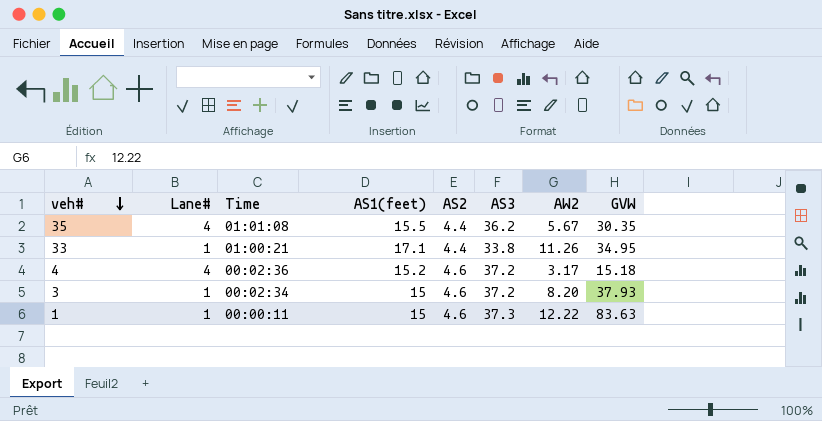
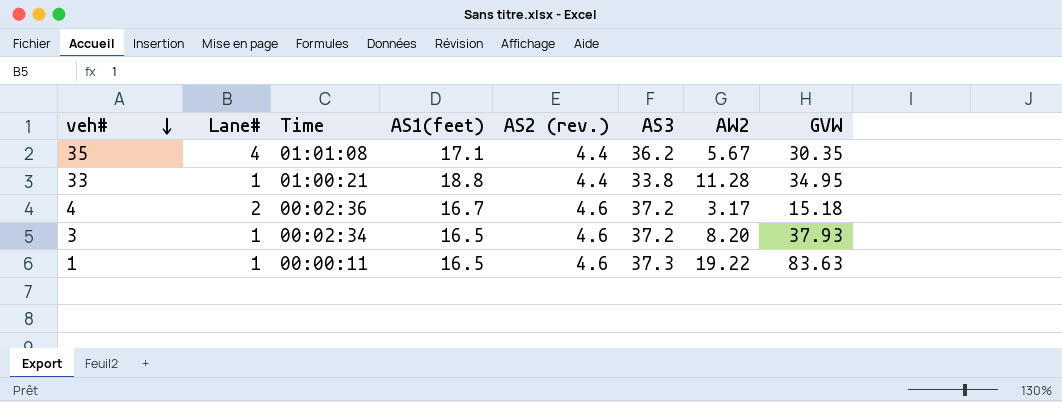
column name: AS2 -> AS2 (rev.)
35 | AS1(feet): 15.5 -> 17.1
33 | AS1(feet): 17.1 -> 18.8
33 | AW2: 11.26 -> 11.28
4 | Lane#: 4 -> 2
4 | AS1(feet): 15.2 -> 16.7
3 | AS1(feet): 15 -> 16.5
1 | AS1(feet): 15 -> 16.5
1 | AW2: 12.22 -> 19.22

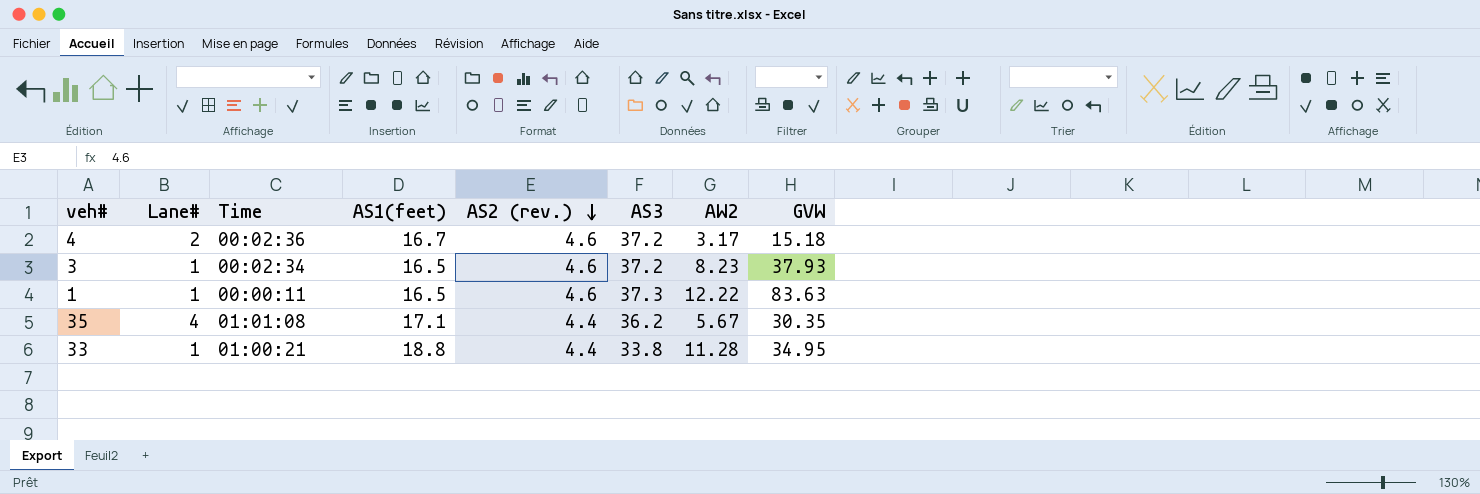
row order: veh# descending -> AS2 (rev.) descending
3 | AW2: 8.20 -> 8.23
1 | AW2: 19.22 -> 12.22

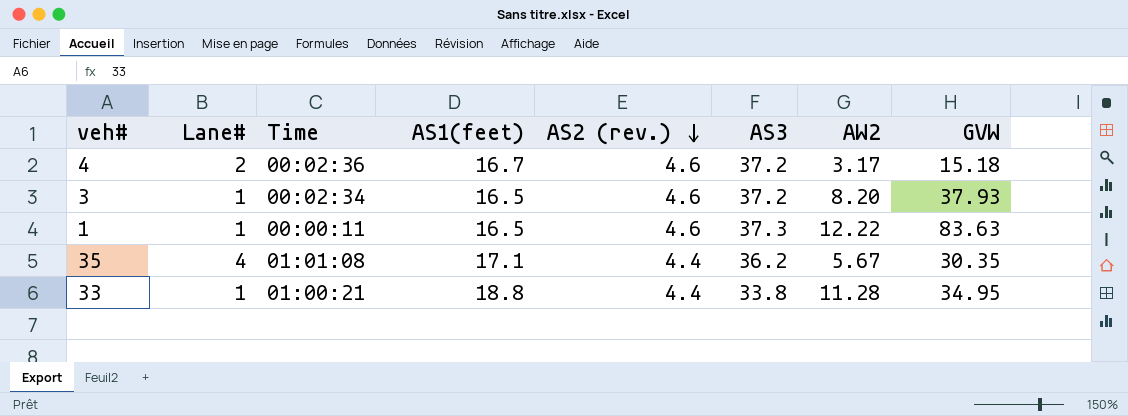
3 | AW2: 8.23 -> 8.20

